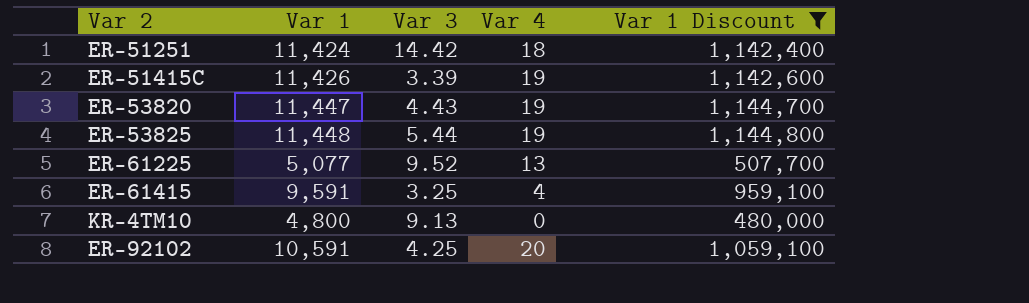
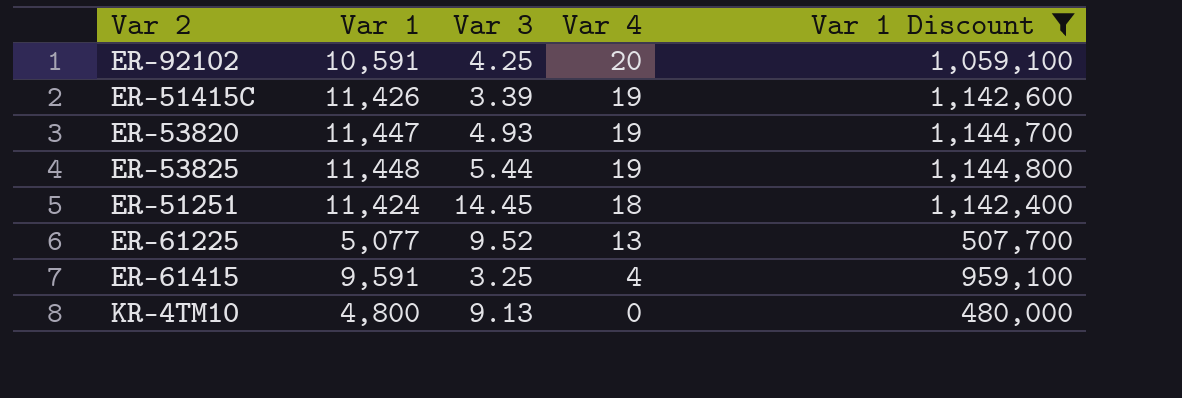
row order: none -> Var 4 descending
ER-53820 | Var 3: 4.43 -> 4.93
ER-51251 | Var 3: 14.42 -> 14.45

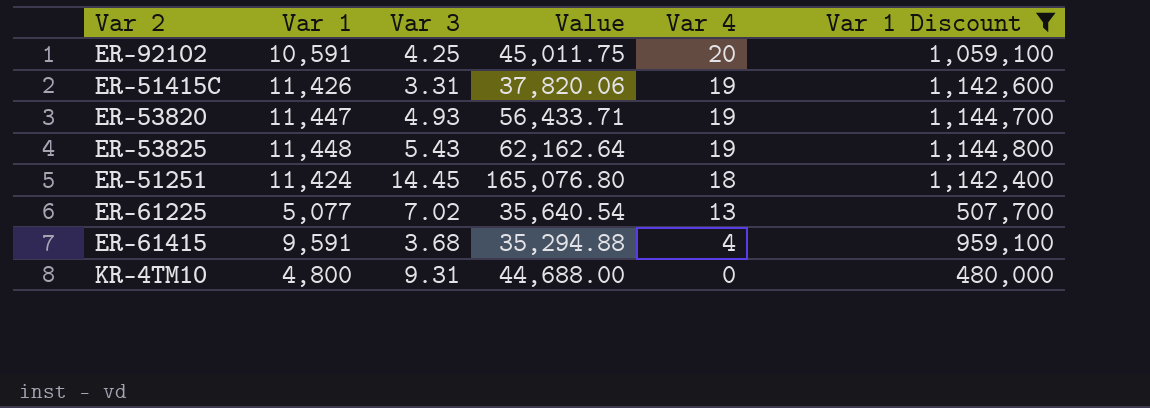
column Value | formula: none -> [Var 1] * [Var 3]
ER-51415C | Var 3: 3.39 -> 3.31
ER-53825 | Var 3: 5.44 -> 5.43
ER-61225 | Var 3: 9.52 -> 7.02
ER-61415 | Var 3: 3.25 -> 3.68
KR-4TM10 | Var 3: 9.13 -> 9.31

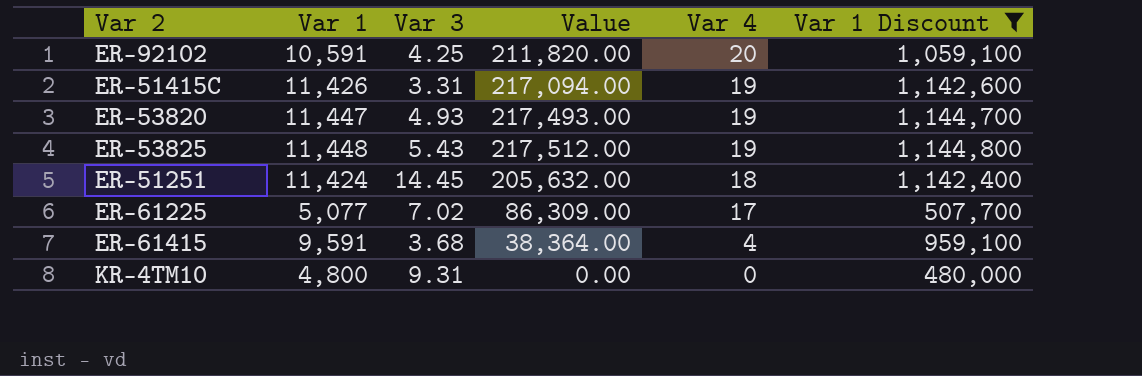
column Value | formula: [Var 1] * [Var 3] -> [Var 1] * [Var 4]
ER-61225 | Var 4: 13 -> 17

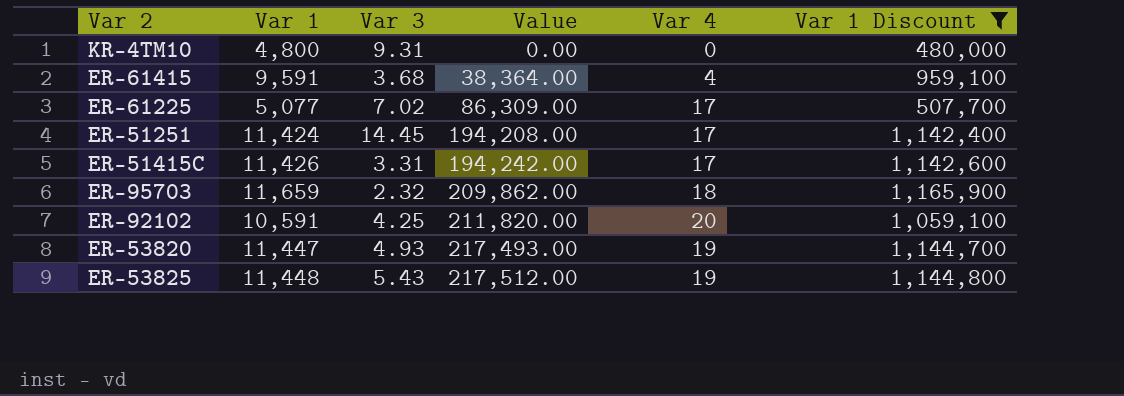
row order: Var 4 descending -> Value ascending
ER-51251 | Value: 205,632.00 -> 194,208.00
ER-51251 | Var 4: 18 -> 17
ER-51415C | Value: 217,094.00 -> 194,242.00
ER-51415C | Var 4: 19 -> 17
row ER-95703: none -> 11,659 | 2.32 | 209,862.00 | 18 | 1,165,900

